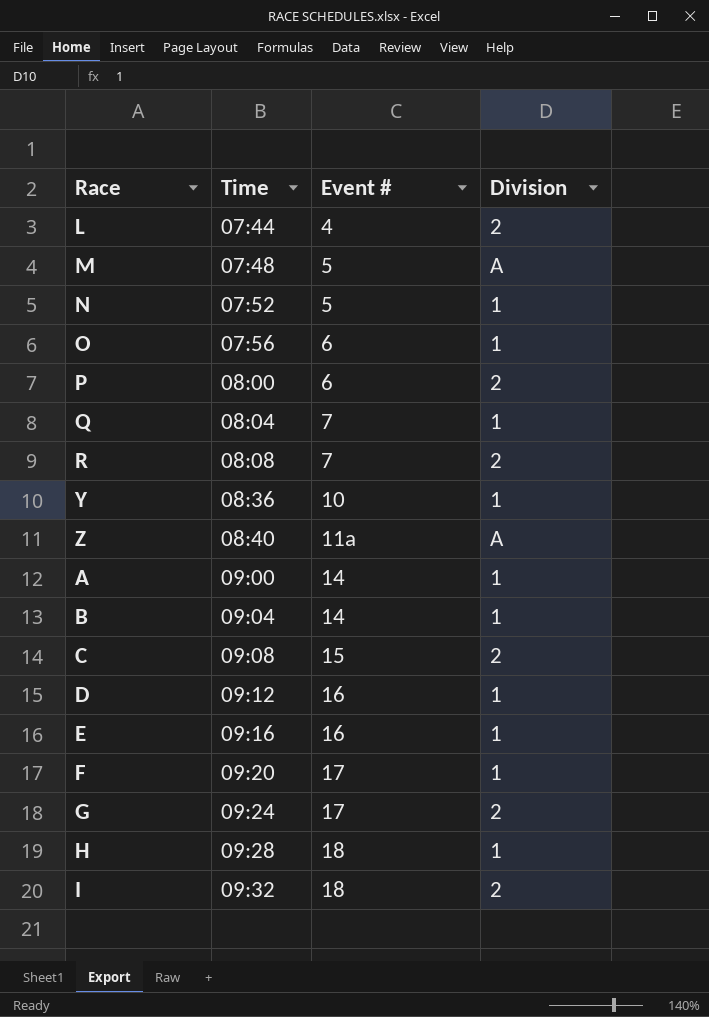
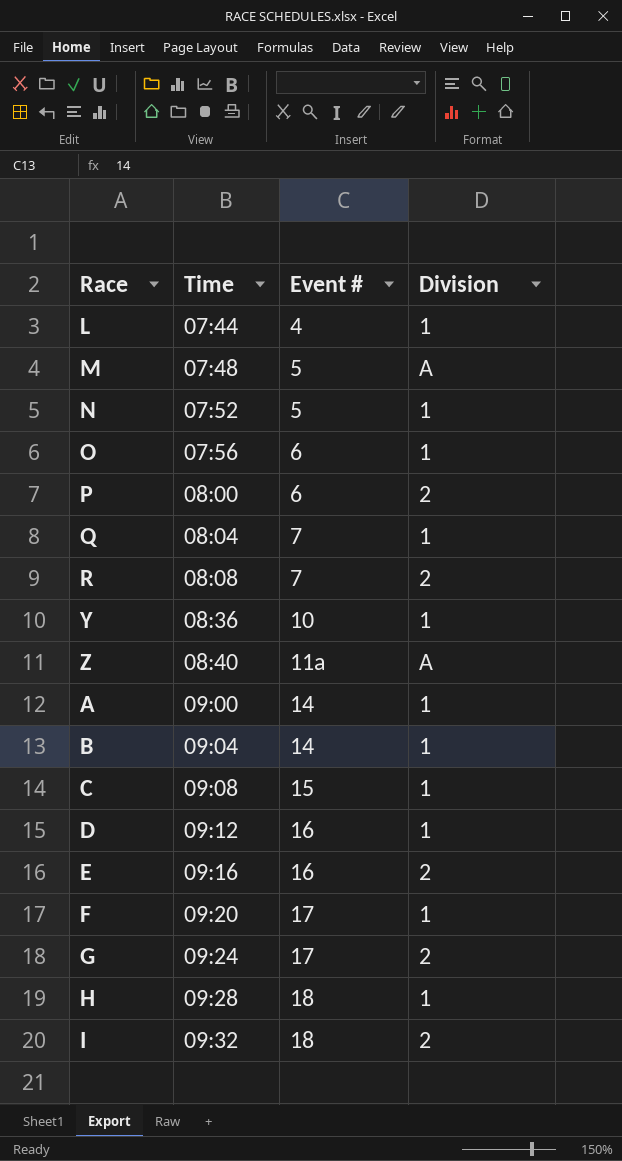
L | Division: 2 -> 1
C | Division: 2 -> 1
E | Division: 1 -> 2

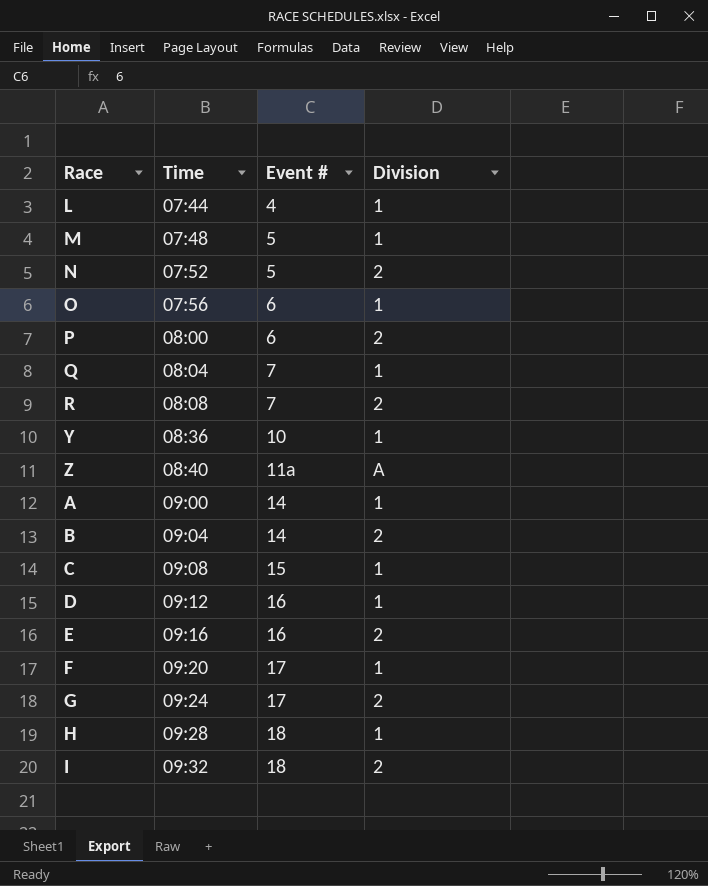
M | Division: A -> 1
N | Division: 1 -> 2
B | Division: 1 -> 2

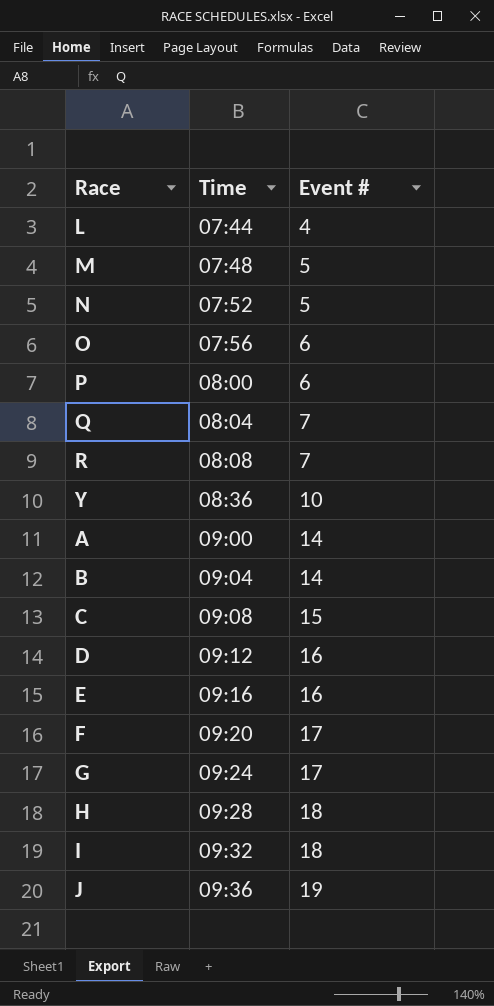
column Division | position: 4 -> none
row Z: 08:40 | 11a | A -> none
row J: none -> 09:36 | 19

